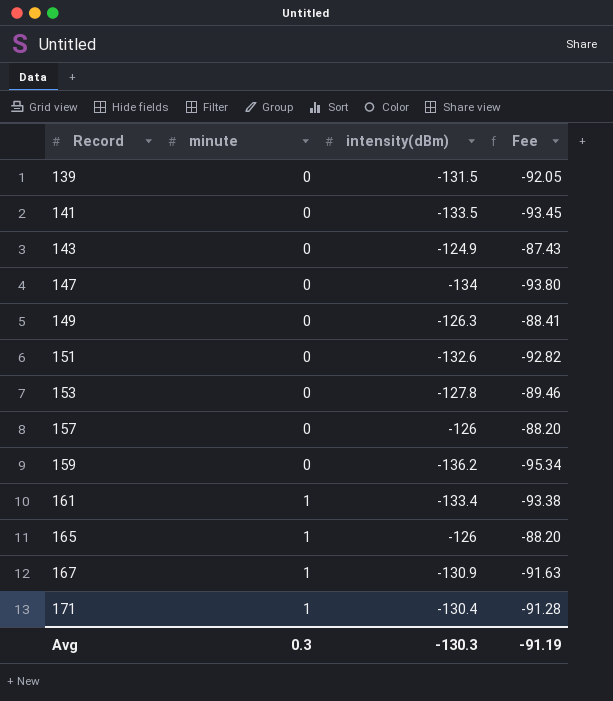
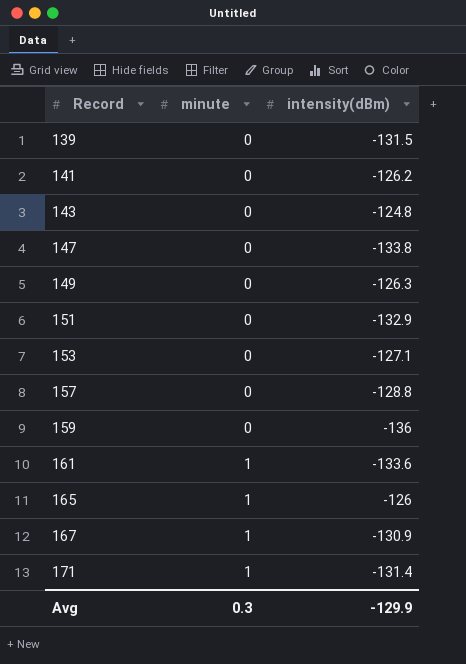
column Fee | formula: [intensity(dBm)] * 0.7 -> none
141 | intensity(dBm): -133.5 -> -126.2
143 | intensity(dBm): -124.9 -> -124.8
147 | intensity(dBm): -134 -> -133.8
151 | intensity(dBm): -132.6 -> -132.9
153 | intensity(dBm): -127.8 -> -127.1
157 | intensity(dBm): -126 -> -128.8
159 | intensity(dBm): -136.2 -> -136
161 | intensity(dBm): -133.4 -> -133.6
171 | intensity(dBm): -130.4 -> -131.4
Avg | intensity(dBm): -130.3 -> -129.9

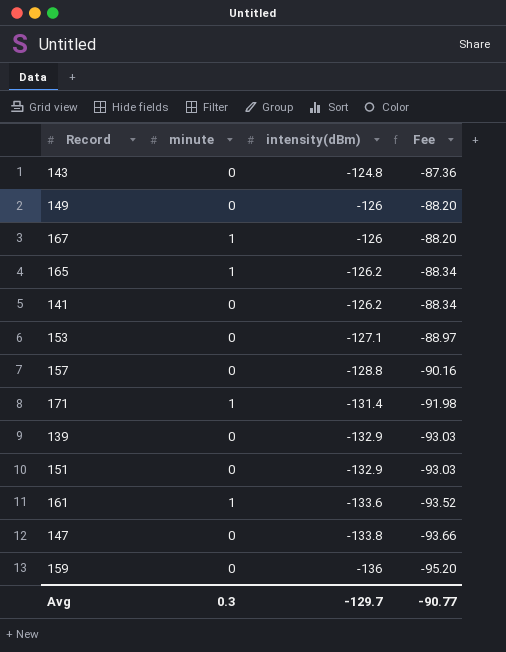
row order: Record ascending -> intensity(dBm) descending
column Fee | formula: none -> [intensity(dBm)] * 0.7
149 | intensity(dBm): -126.3 -> -126
167 | intensity(dBm): -130.9 -> -126
165 | intensity(dBm): -126 -> -126.2
139 | intensity(dBm): -131.5 -> -132.9
Avg | intensity(dBm): -129.9 -> -129.7

